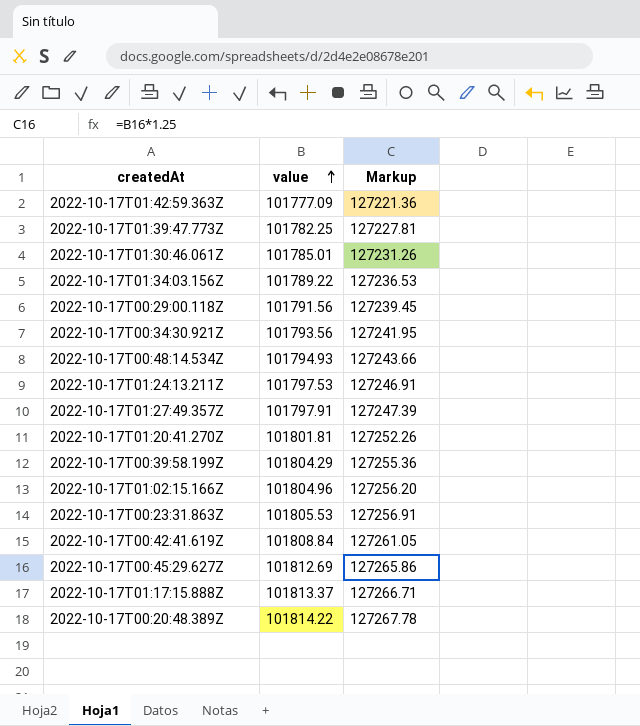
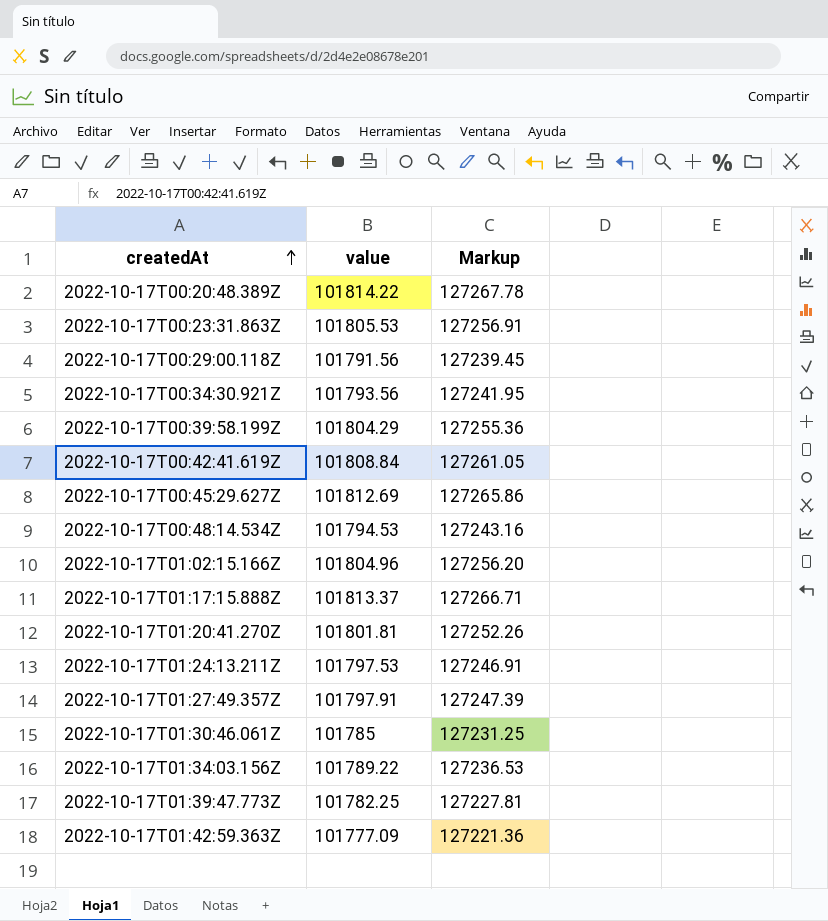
row order: value ascending -> createdAt ascending
2022-10-17T00:48:14.534Z | value: 101794.93 -> 101794.53
2022-10-17T00:48:14.534Z | Markup: 127243.66 -> 127243.16
2022-10-17T01:30:46.061Z | value: 101785.01 -> 101785
2022-10-17T01:30:46.061Z | Markup: 127231.26 -> 127231.25

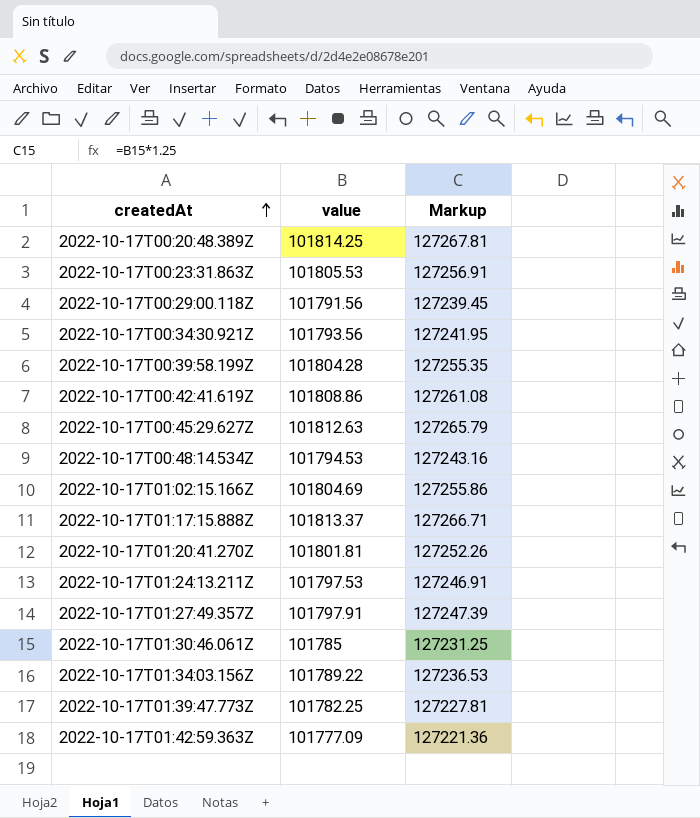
2022-10-17T00:20:48.389Z | value: 101814.22 -> 101814.25
2022-10-17T00:20:48.389Z | Markup: 127267.78 -> 127267.81
2022-10-17T00:39:58.199Z | value: 101804.29 -> 101804.28
2022-10-17T00:39:58.199Z | Markup: 127255.36 -> 127255.35
2022-10-17T00:42:41.619Z | value: 101808.84 -> 101808.86
2022-10-17T00:42:41.619Z | Markup: 127261.05 -> 127261.08
2022-10-17T00:45:29.627Z | value: 101812.69 -> 101812.63
2022-10-17T00:45:29.627Z | Markup: 127265.86 -> 127265.79
2022-10-17T01:02:15.166Z | value: 101804.96 -> 101804.69
2022-10-17T01:02:15.166Z | Markup: 127256.20 -> 127255.86

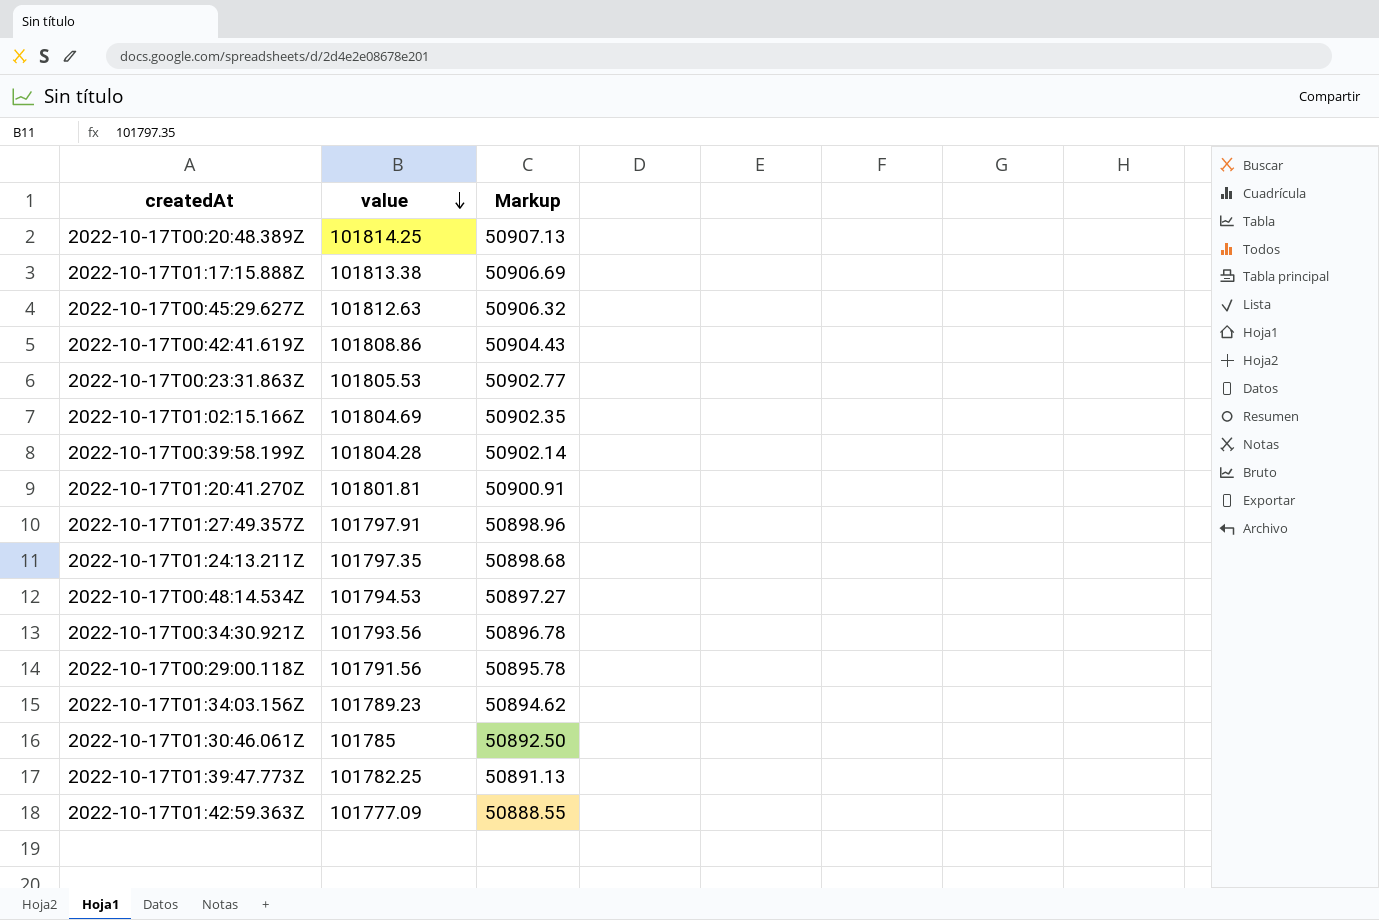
row order: createdAt ascending -> value descending
column Markup | formula: [value] * 1.25 -> [value] * 0.5
2022-10-17T01:17:15.888Z | value: 101813.37 -> 101813.38
2022-10-17T01:24:13.211Z | value: 101797.53 -> 101797.35
2022-10-17T01:34:03.156Z | value: 101789.22 -> 101789.23

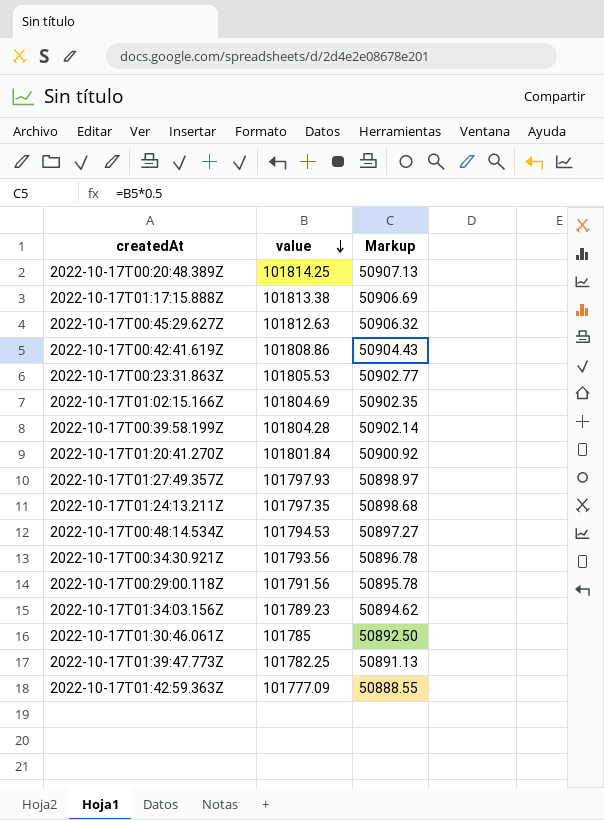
2022-10-17T01:20:41.270Z | value: 101801.81 -> 101801.84
2022-10-17T01:20:41.270Z | Markup: 50900.91 -> 50900.92
2022-10-17T01:27:49.357Z | value: 101797.91 -> 101797.93
2022-10-17T01:27:49.357Z | Markup: 50898.96 -> 50898.97

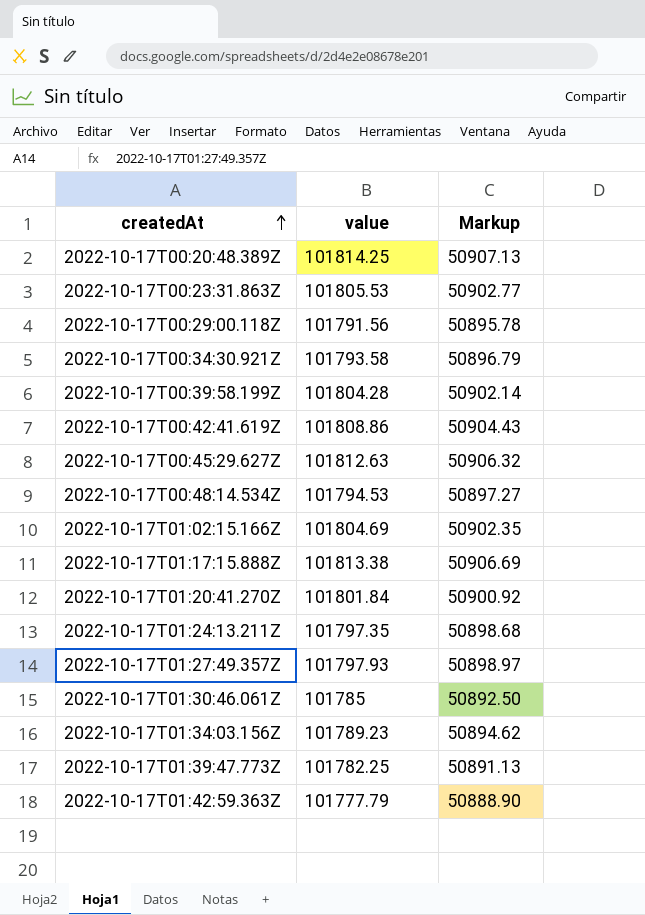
row order: value descending -> createdAt ascending
2022-10-17T00:34:30.921Z | value: 101793.56 -> 101793.58
2022-10-17T00:34:30.921Z | Markup: 50896.78 -> 50896.79
2022-10-17T01:42:59.363Z | value: 101777.09 -> 101777.79
2022-10-17T01:42:59.363Z | Markup: 50888.55 -> 50888.90

